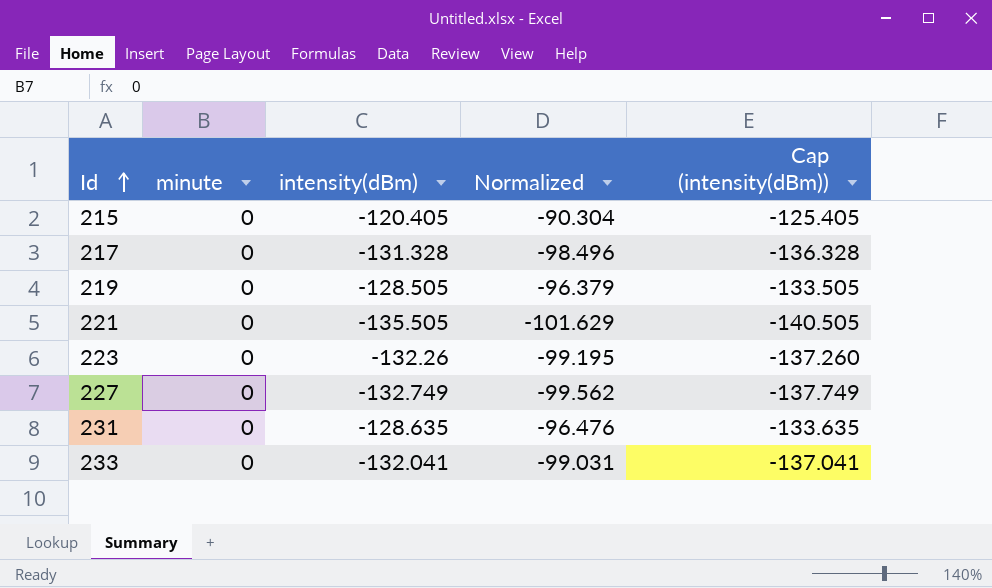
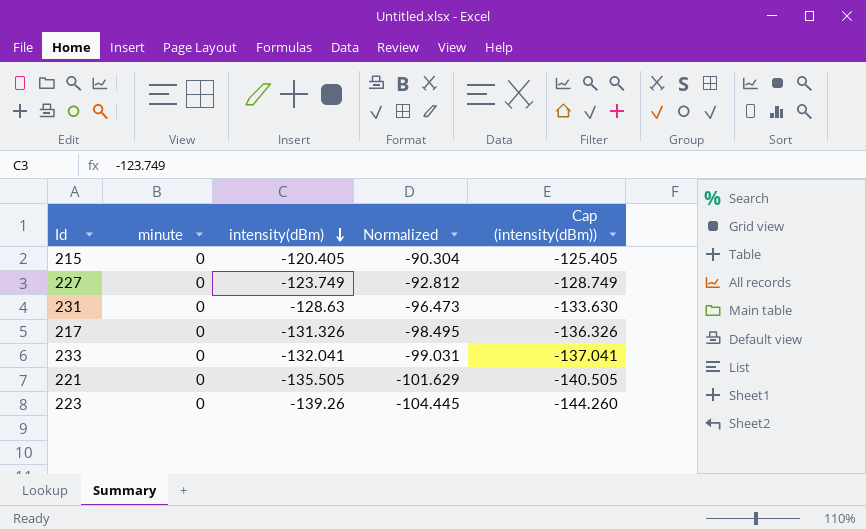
row order: Id ascending -> intensity(dBm) descending
row 219: 0 | -128.505 | -96.379 | -133.505 -> none
227 | intensity(dBm): -132.749 -> -123.749
227 | Normalized: -99.562 -> -92.812
227 | Cap (intensity(dBm)): -137.749 -> -128.749
231 | intensity(dBm): -128.635 -> -128.63
231 | Normalized: -96.476 -> -96.473
231 | Cap (intensity(dBm)): -133.635 -> -133.630
217 | intensity(dBm): -131.328 -> -131.326
217 | Normalized: -98.496 -> -98.495
217 | Cap (intensity(dBm)): -136.328 -> -136.326
223 | intensity(dBm): -132.26 -> -139.26
223 | Normalized: -99.195 -> -104.445
223 | Cap (intensity(dBm)): -137.260 -> -144.260

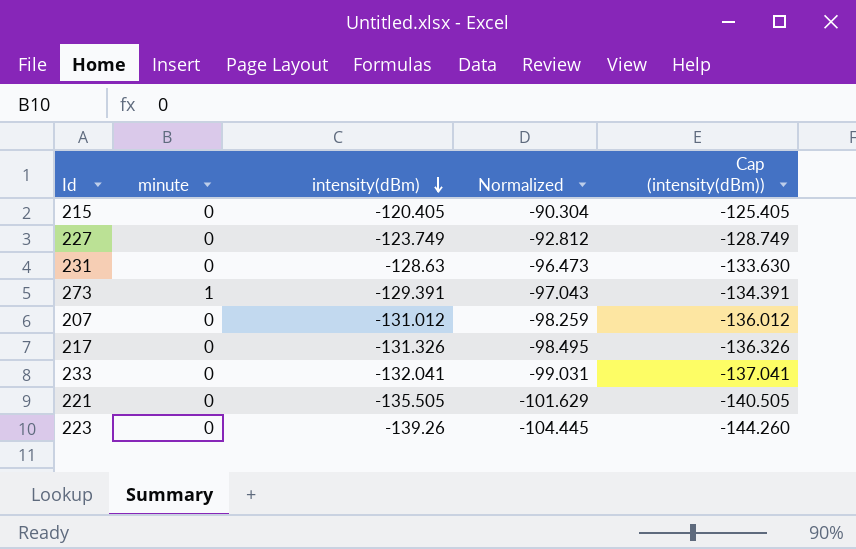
row 273: none -> 1 | -129.391 | -97.043 | -134.391
row 207: none -> 0 | -131.012 | -98.259 | -136.012

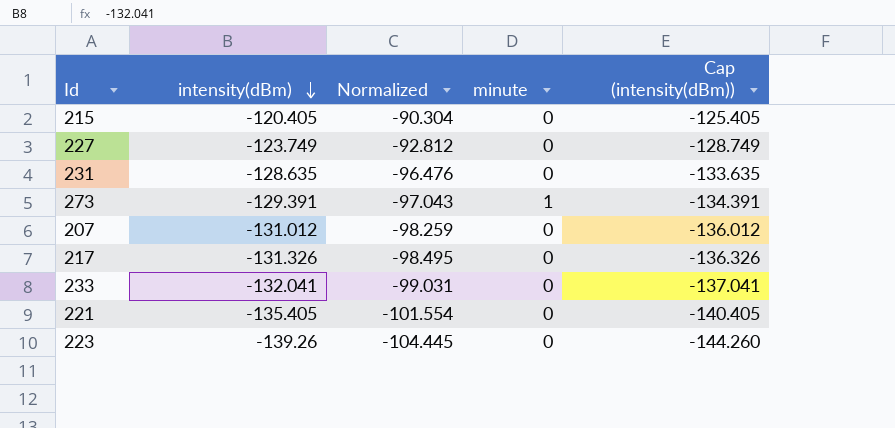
column minute | position: 2 -> 4
231 | intensity(dBm): -128.63 -> -128.635
231 | Normalized: -96.473 -> -96.476
231 | Cap (intensity(dBm)): -133.630 -> -133.635
221 | intensity(dBm): -135.505 -> -135.405
221 | Normalized: -101.629 -> -101.554
221 | Cap (intensity(dBm)): -140.505 -> -140.405

